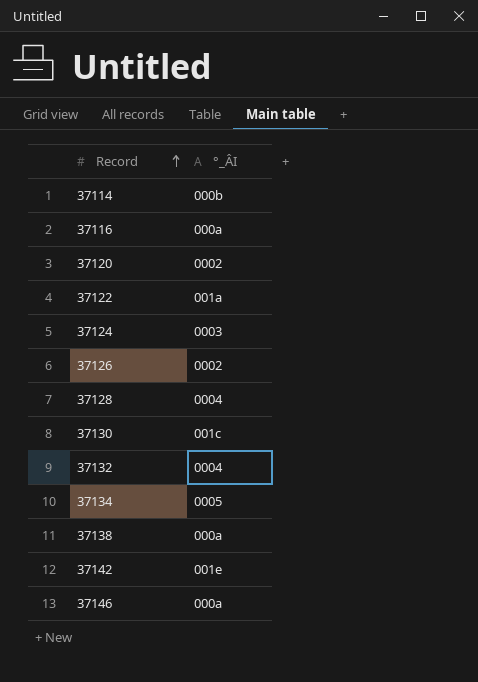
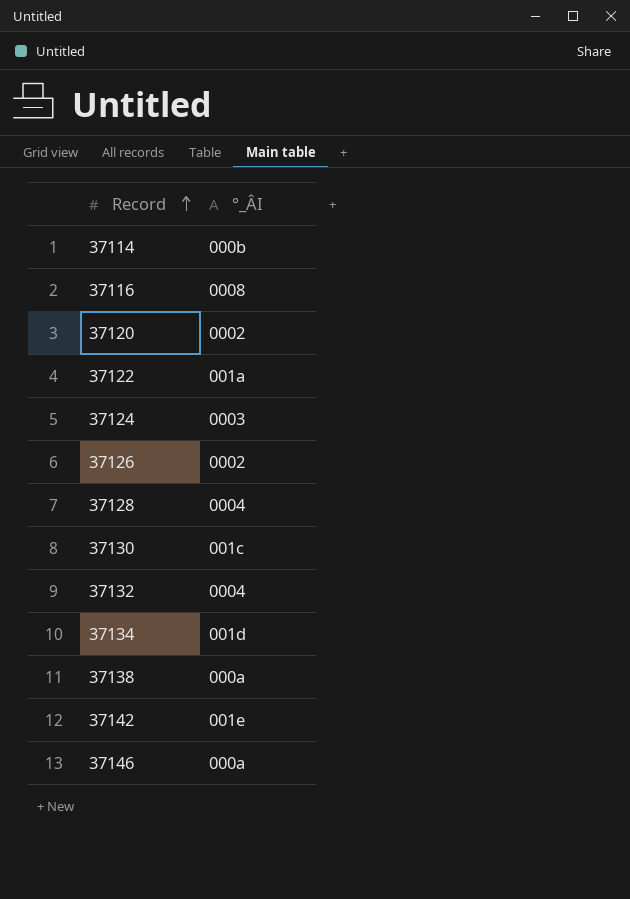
37116 | °_ÂI: 000a -> 0008
37134 | °_ÂI: 0005 -> 001d

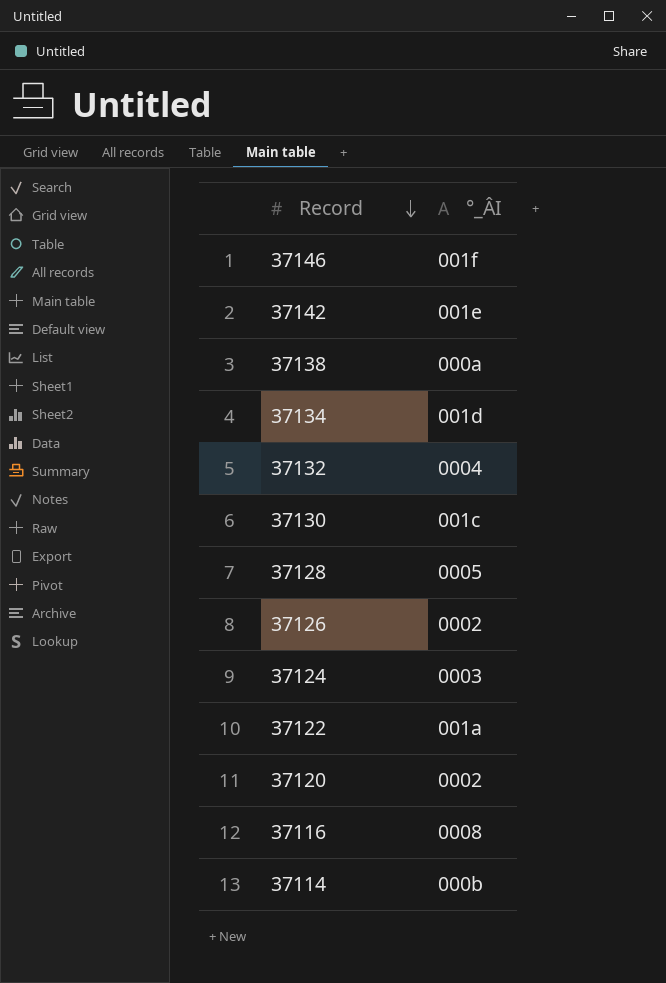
row order: Record ascending -> Record descending
37146 | °_ÂI: 000a -> 001f
37128 | °_ÂI: 0004 -> 0005

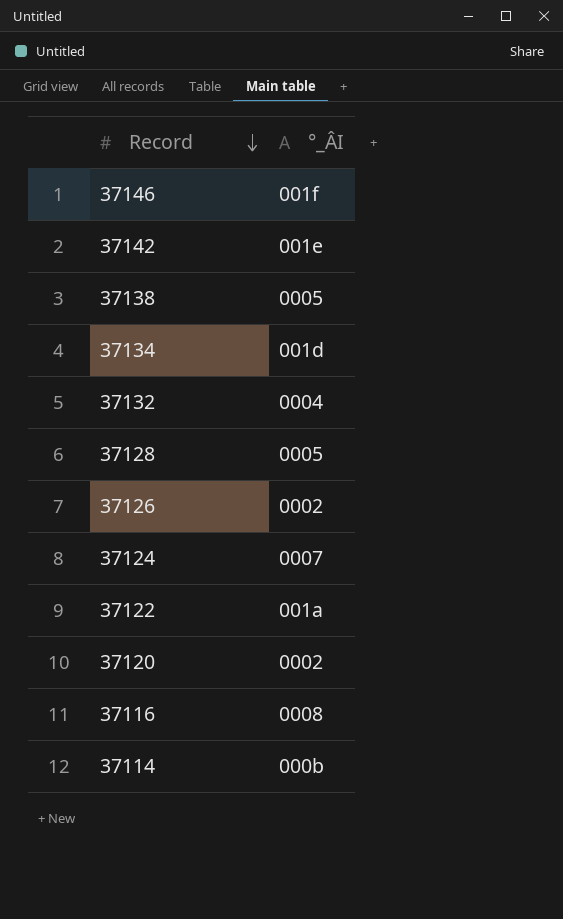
row 37130: 001c -> none
37138 | °_ÂI: 000a -> 0005
37124 | °_ÂI: 0003 -> 0007

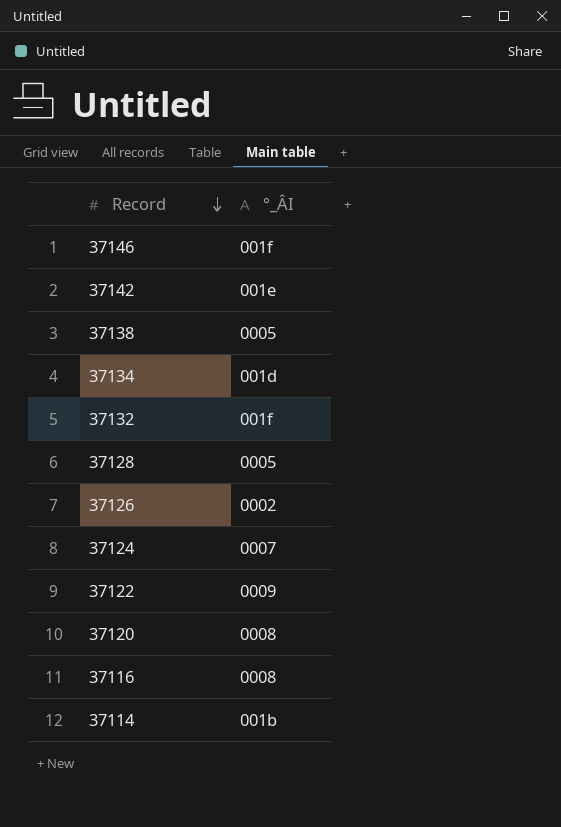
37132 | °_ÂI: 0004 -> 001f
37122 | °_ÂI: 001a -> 0009
37120 | °_ÂI: 0002 -> 0008
37114 | °_ÂI: 000b -> 001b

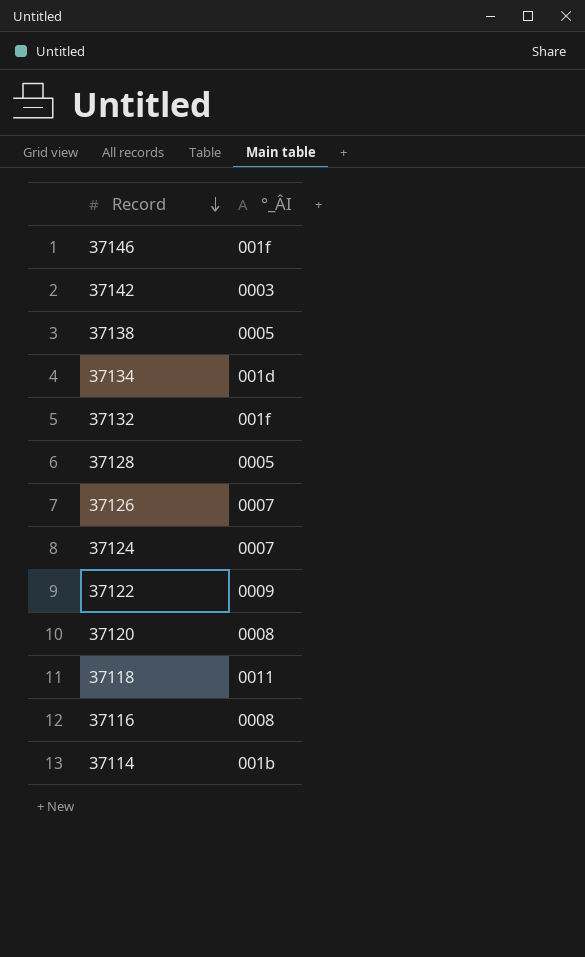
37142 | °_ÂI: 001e -> 0003
37126 | °_ÂI: 0002 -> 0007
row 37118: none -> 0011

